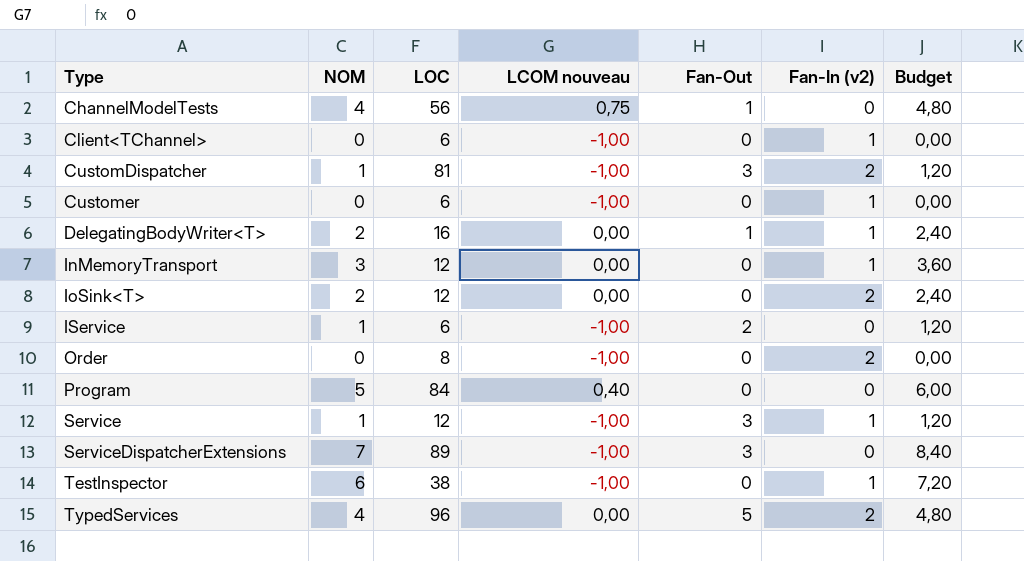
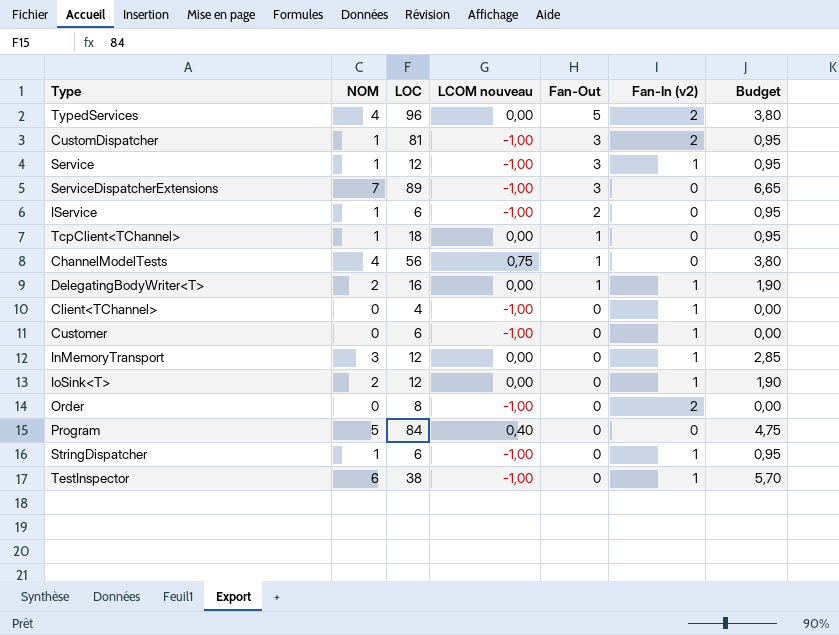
row order: Type ascending -> Fan-Out descending
column Budget | formula: [NOM] * 1,2 -> [NOM] * 0,95
row TcpClient<TChannel>: none -> 1 | 18 | 0,00 | 1 | 0 | 0,95
Client<TChannel> | LOC: 6 -> 4
IoSink<T> | Fan-In (v2): 2 -> 1
row StringDispatcher: none -> 1 | 6 | -1,00 | 0 | 1 | 0,95

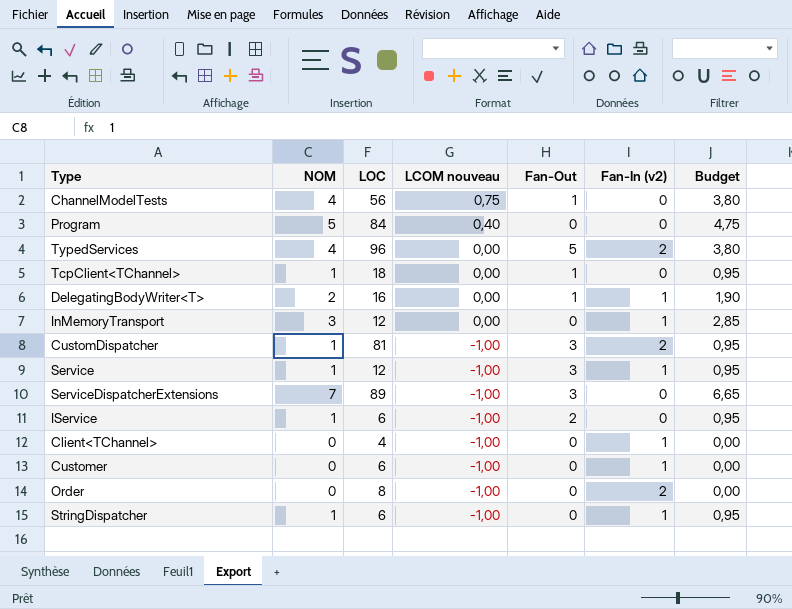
row order: Fan-Out descending -> LCOM nouveau descending
row IoSink<T>: 2 | 12 | 0,00 | 0 | 1 | 1,90 -> none
row TestInspector: 6 | 38 | -1,00 | 0 | 1 | 5,70 -> none

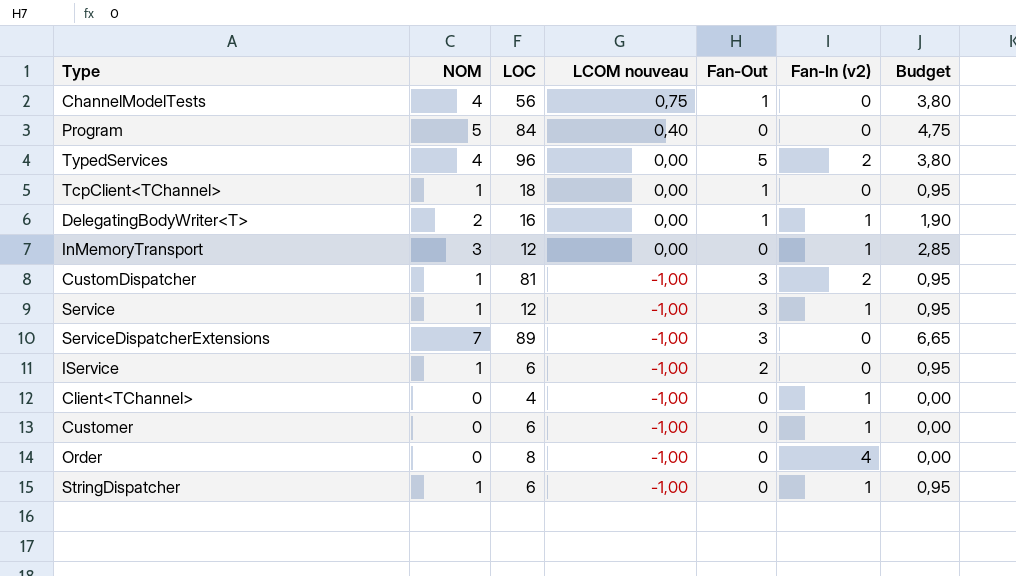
Order | Fan-In (v2): 2 -> 4

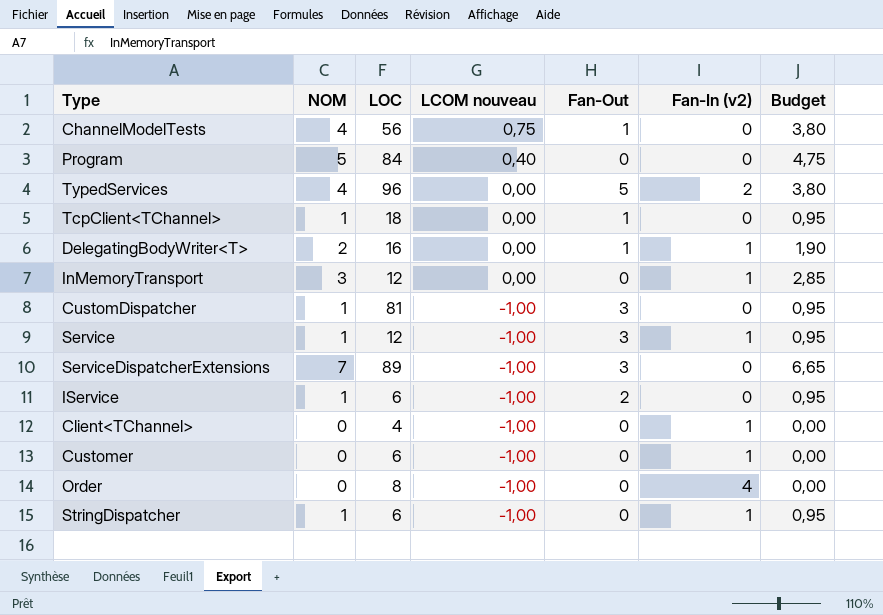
CustomDispatcher | Fan-In (v2): 2 -> 0

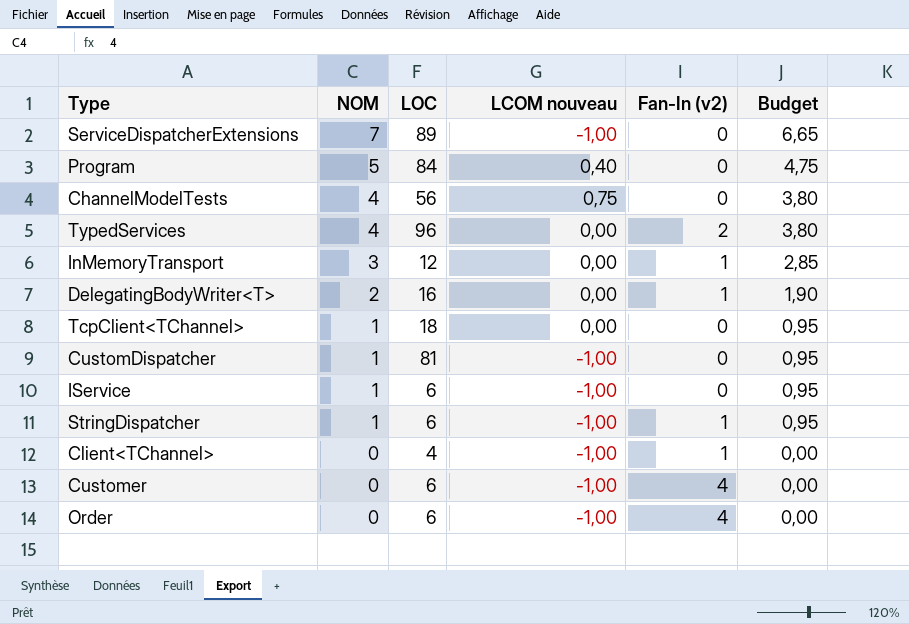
row order: LCOM nouveau descending -> NOM descending
column Fan-Out | position: 5 -> none
row Service: 1 | 12 | -1,00 | 3 | 1 | 0,95 -> none
Customer | Fan-In (v2): 1 -> 4
Order | LOC: 8 -> 6

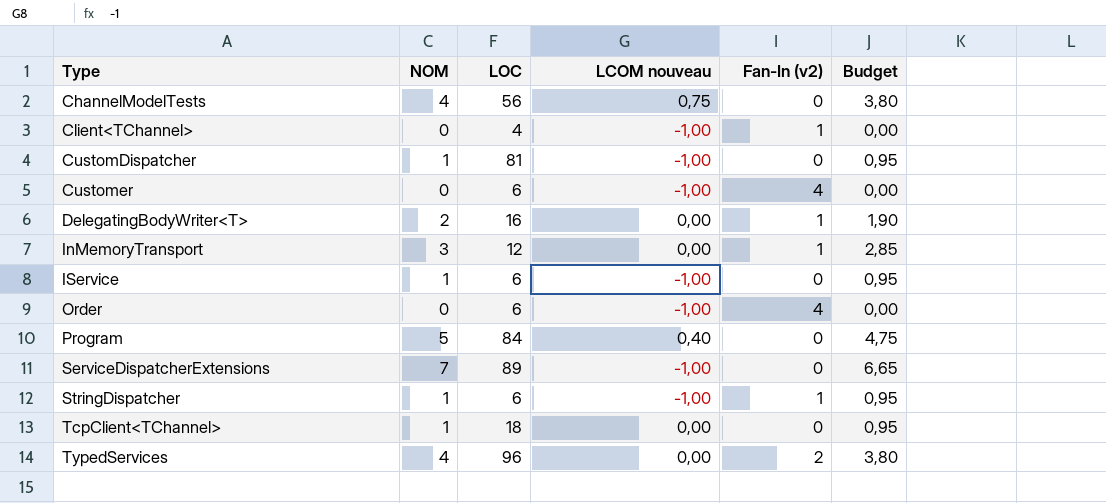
row order: NOM descending -> Type ascending

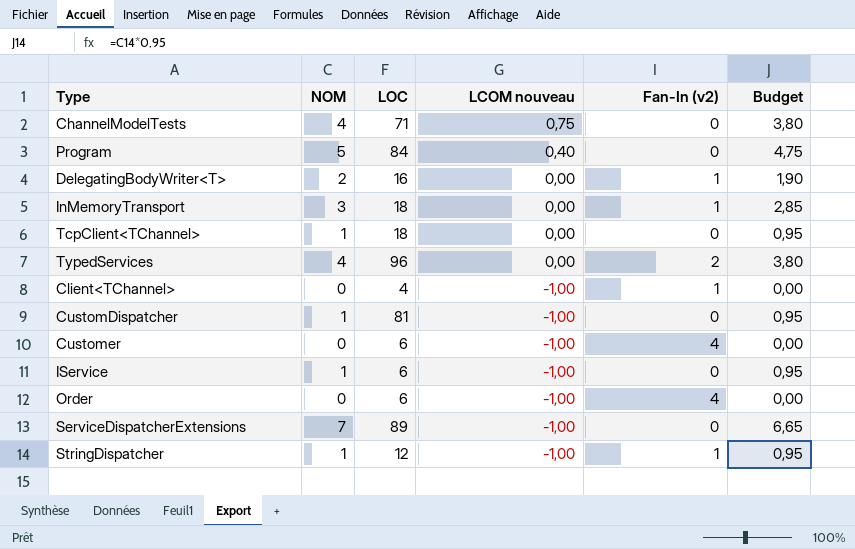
row order: Type ascending -> LCOM nouveau descending
ChannelModelTests | LOC: 56 -> 71
InMemoryTransport | LOC: 12 -> 18
StringDispatcher | LOC: 6 -> 12

